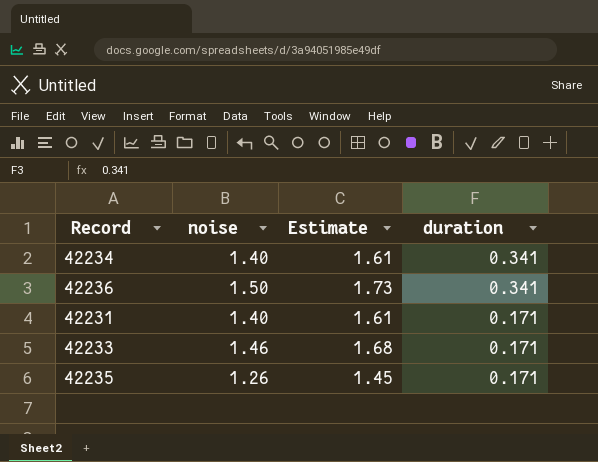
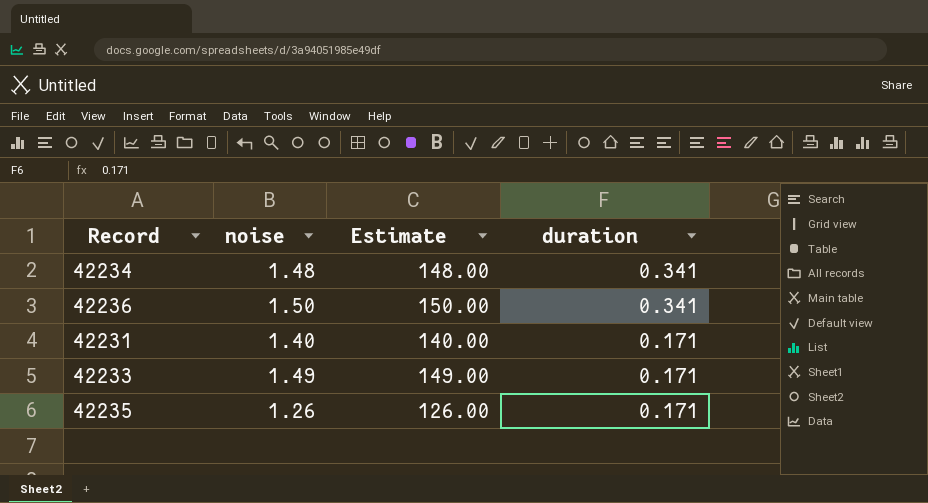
column Estimate | formula: [noise] * 1.15 -> [noise] * 100
42234 | noise: 1.40 -> 1.48
42233 | noise: 1.46 -> 1.49

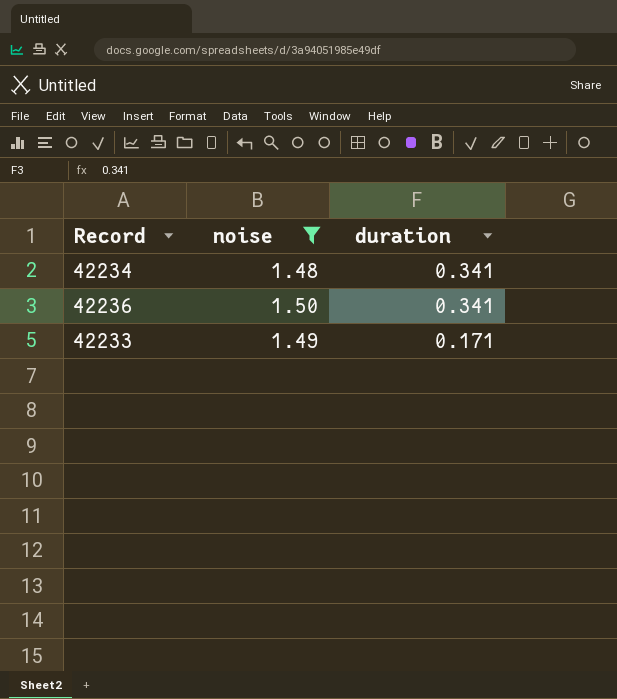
filter: none -> noise >= 1.48
column Estimate | formula: [noise] * 100 -> none

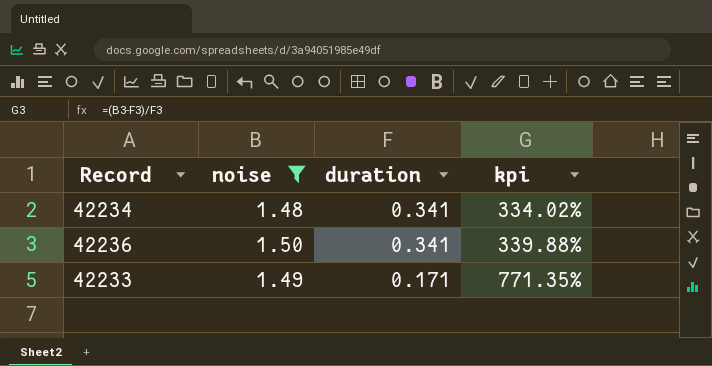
column kpi | formula: none -> ([noise] - [duration]) / [duration]

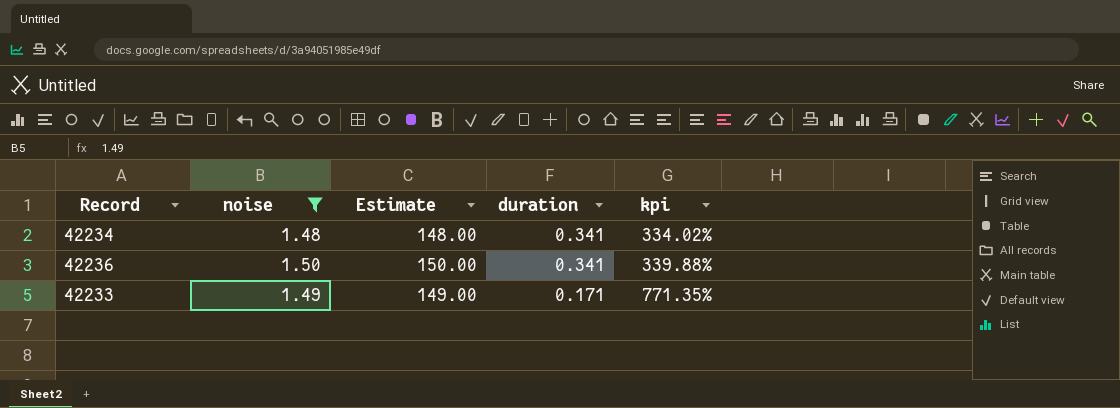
column Estimate | formula: none -> [noise] * 100

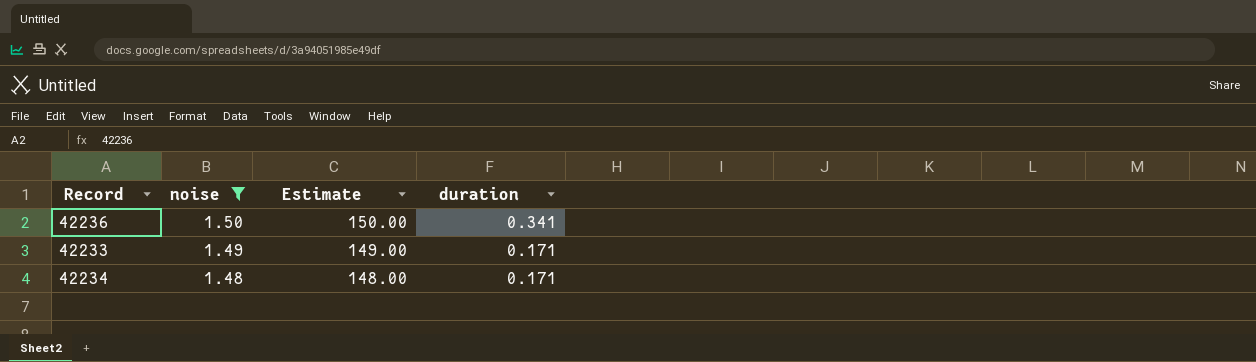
row order: duration descending -> noise descending
column kpi | formula: ([noise] - [duration]) / [duration] -> none
42234 | duration: 0.341 -> 0.171

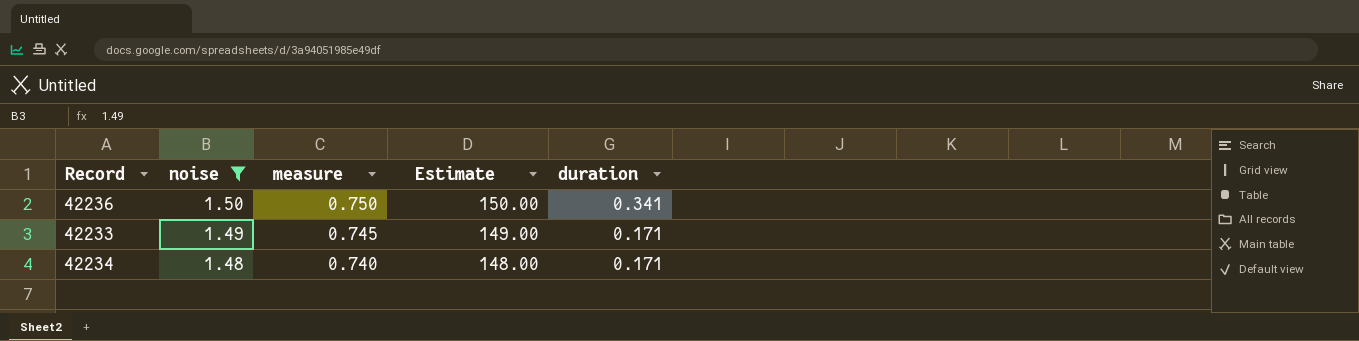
column measure | formula: none -> [noise] * 0.5

